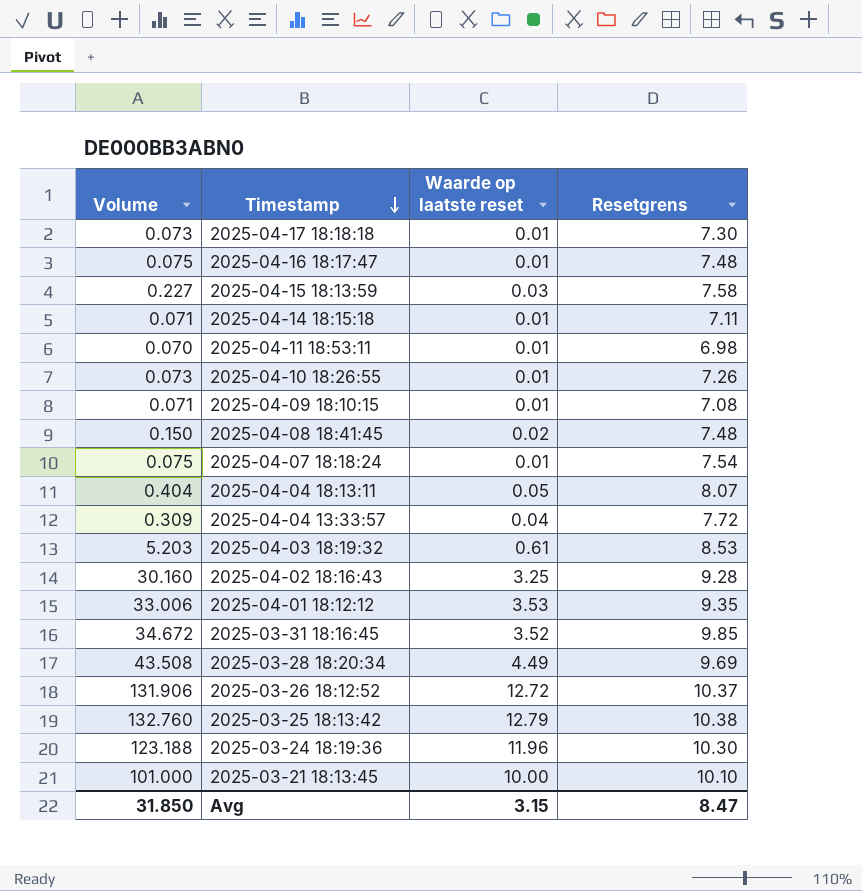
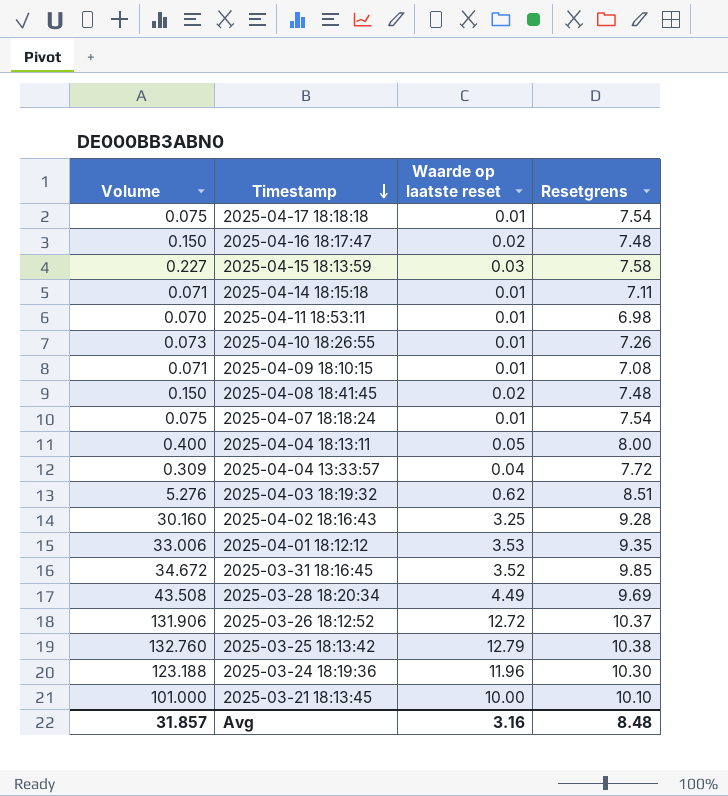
2025-04-17 18:18:18 | Volume: 0.073 -> 0.075
2025-04-17 18:18:18 | Resetgrens: 7.30 -> 7.54
2025-04-16 18:17:47 | Volume: 0.075 -> 0.150
2025-04-16 18:17:47 | Waarde op laatste reset: 0.01 -> 0.02
2025-04-04 18:13:11 | Volume: 0.404 -> 0.400
2025-04-04 18:13:11 | Resetgrens: 8.07 -> 8.00
2025-04-03 18:19:32 | Volume: 5.203 -> 5.276
2025-04-03 18:19:32 | Waarde op laatste reset: 0.61 -> 0.62
2025-04-03 18:19:32 | Resetgrens: 8.53 -> 8.51
Avg | Volume: 31.850 -> 31.857
Avg | Waarde op laatste reset: 3.15 -> 3.16
Avg | Resetgrens: 8.47 -> 8.48

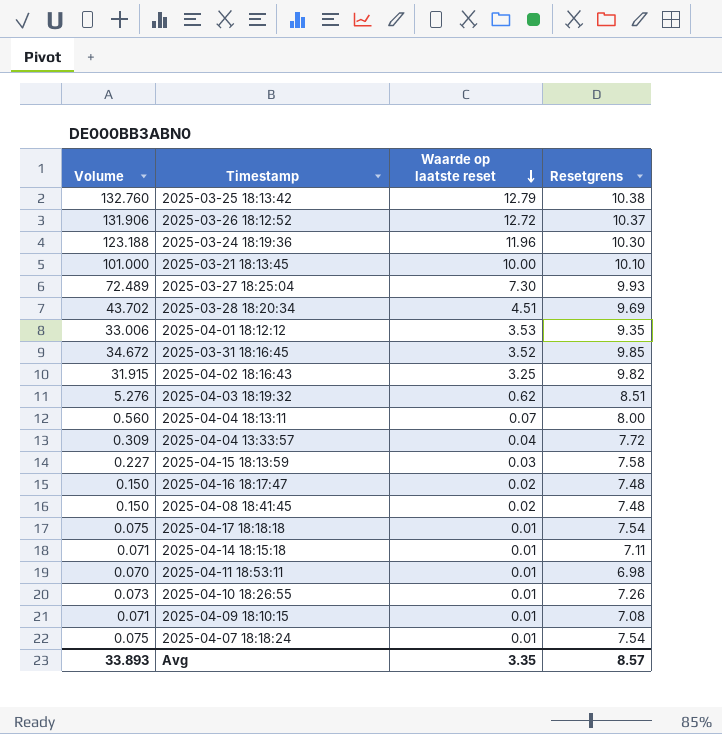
row order: Timestamp descending -> Waarde op laatste reset descending
row 2025-03-27 18:25:04: none -> 72.489 | 7.30 | 9.93
2025-03-28 18:20:34 | Volume: 43.508 -> 43.702
2025-03-28 18:20:34 | Waarde op laatste reset: 4.49 -> 4.51
2025-04-02 18:16:43 | Volume: 30.160 -> 31.915
2025-04-02 18:16:43 | Resetgrens: 9.28 -> 9.82
2025-04-04 18:13:11 | Volume: 0.400 -> 0.560
2025-04-04 18:13:11 | Waarde op laatste reset: 0.05 -> 0.07
Avg | Volume: 31.857 -> 33.893
Avg | Waarde op laatste reset: 3.16 -> 3.35
Avg | Resetgrens: 8.48 -> 8.57

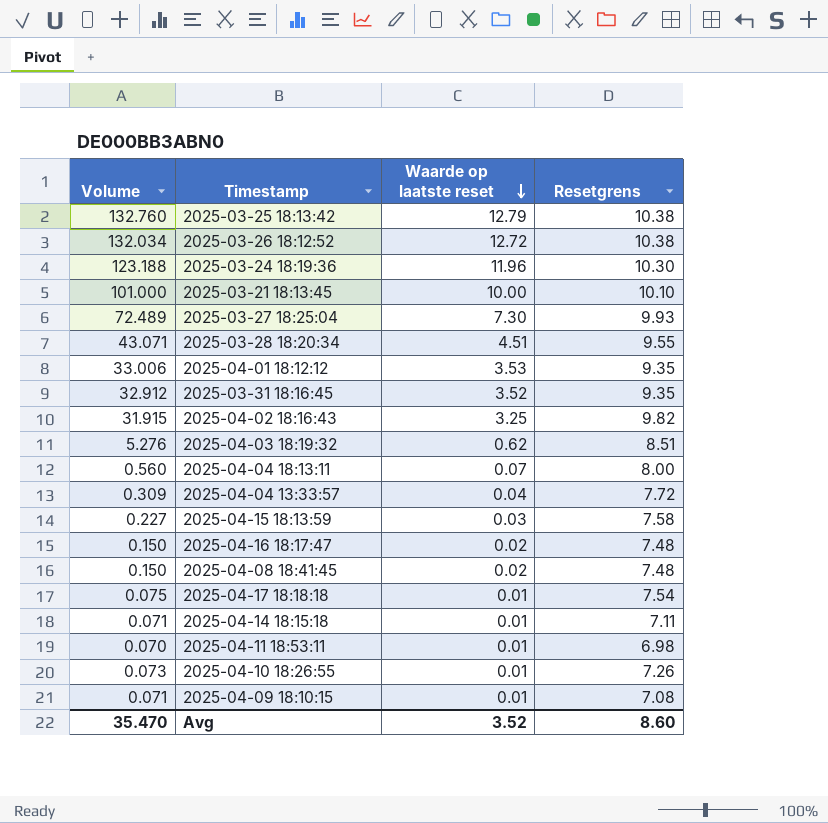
row 2025-04-07 18:18:24: 0.075 | 0.01 | 7.54 -> none
2025-03-26 18:12:52 | Volume: 131.906 -> 132.034
2025-03-26 18:12:52 | Resetgrens: 10.37 -> 10.38
2025-03-28 18:20:34 | Volume: 43.702 -> 43.071
2025-03-28 18:20:34 | Resetgrens: 9.69 -> 9.55
2025-03-31 18:16:45 | Volume: 34.672 -> 32.912
2025-03-31 18:16:45 | Resetgrens: 9.85 -> 9.35
Avg | Volume: 33.893 -> 35.470
Avg | Waarde op laatste reset: 3.35 -> 3.52
Avg | Resetgrens: 8.57 -> 8.60

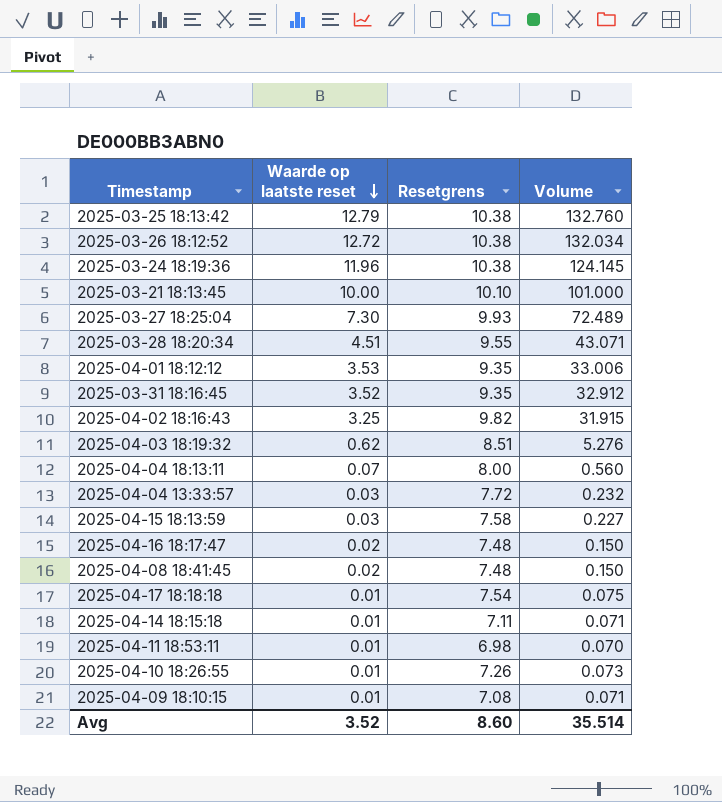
column Volume | position: 1 -> 4
2025-03-24 18:19:36 | Resetgrens: 10.30 -> 10.38
2025-03-24 18:19:36 | Volume: 123.188 -> 124.145
2025-04-04 13:33:57 | Waarde op laatste reset: 0.04 -> 0.03
2025-04-04 13:33:57 | Volume: 0.309 -> 0.232
Avg | Volume: 35.470 -> 35.514

